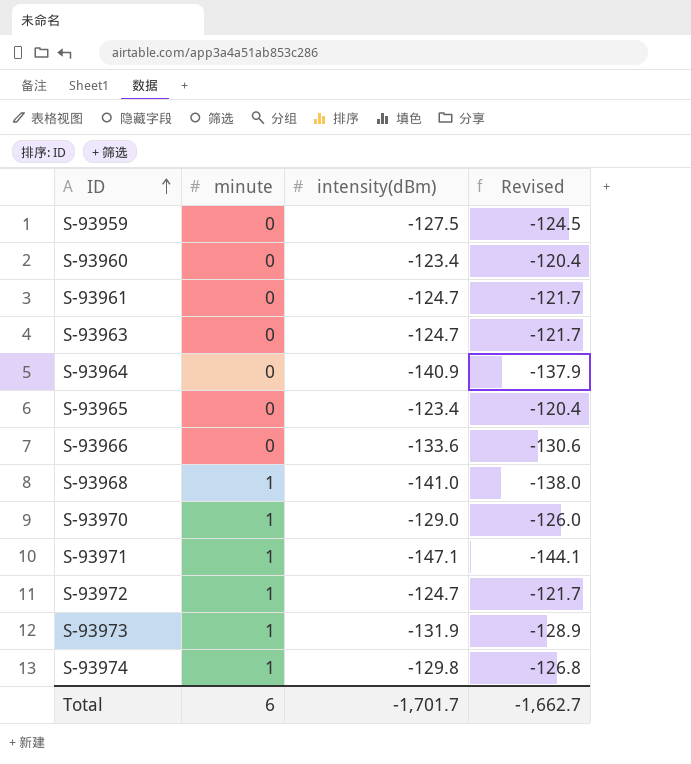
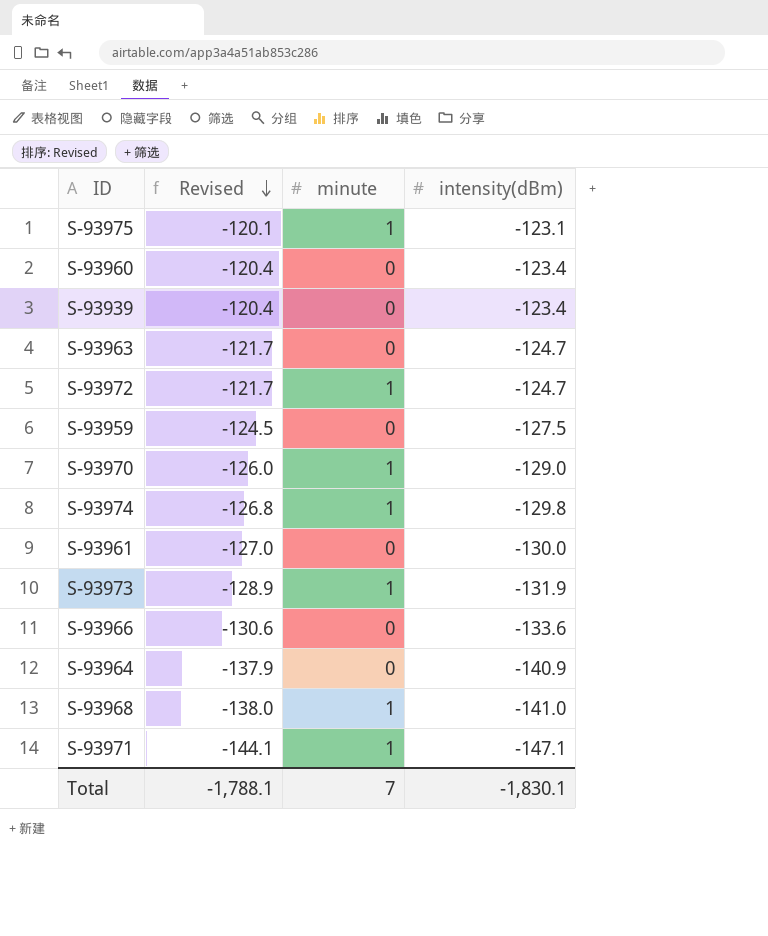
row order: ID ascending -> Revised descending
column Revised | position: 4 -> 2
row S-93965: 0 | -123.4 | -120.4 -> none
row S-93975: none -> -120.1 | 1 | -123.1
row S-93939: none -> -120.4 | 0 | -123.4
S-93961 | Revised: -121.7 -> -127.0
S-93961 | intensity(dBm): -124.7 -> -130.0
Total | Revised: -1,662.7 -> -1,788.1
Total | minute: 6 -> 7
Total | intensity(dBm): -1,701.7 -> -1,830.1

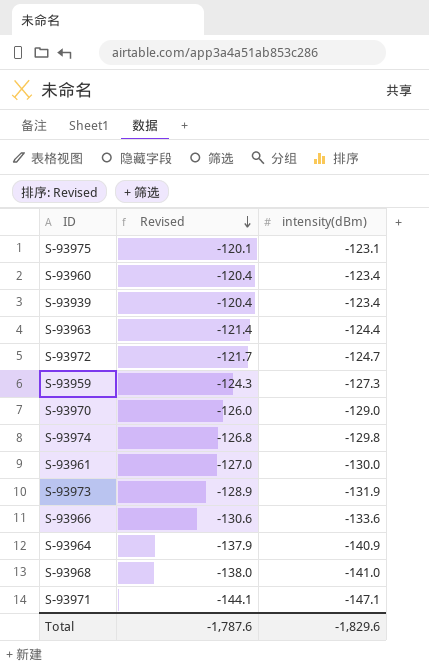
column minute | position: 3 -> none
S-93963 | Revised: -121.7 -> -121.4
S-93963 | intensity(dBm): -124.7 -> -124.4
S-93959 | Revised: -124.5 -> -124.3
S-93959 | intensity(dBm): -127.5 -> -127.3
Total | Revised: -1,788.1 -> -1,787.6
Total | intensity(dBm): -1,830.1 -> -1,829.6

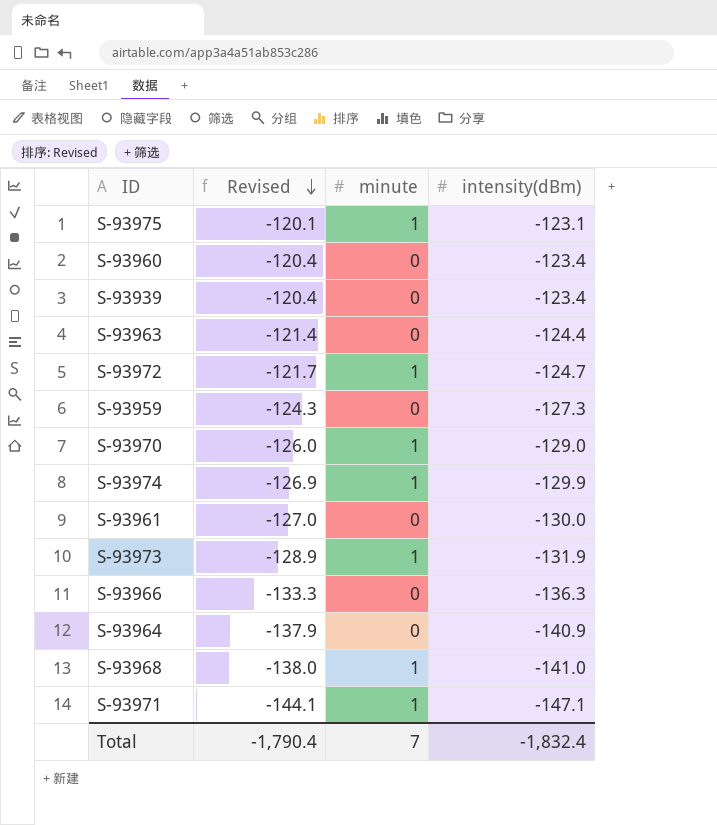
column minute | position: none -> 3
S-93974 | Revised: -126.8 -> -126.9
S-93974 | intensity(dBm): -129.8 -> -129.9
S-93966 | Revised: -130.6 -> -133.3
S-93966 | intensity(dBm): -133.6 -> -136.3
Total | Revised: -1,787.6 -> -1,790.4
Total | intensity(dBm): -1,829.6 -> -1,832.4

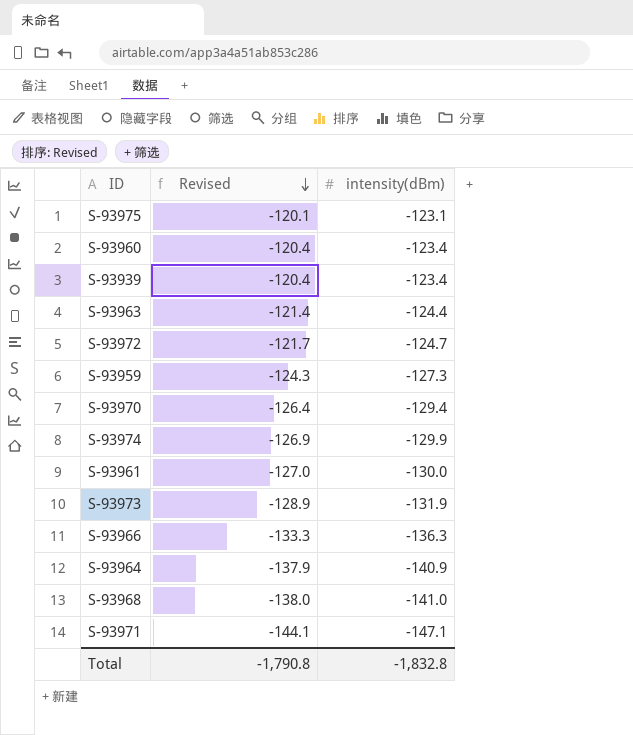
column minute | position: 3 -> none
S-93970 | Revised: -126.0 -> -126.4
S-93970 | intensity(dBm): -129.0 -> -129.4
Total | Revised: -1,790.4 -> -1,790.8
Total | intensity(dBm): -1,832.4 -> -1,832.8

